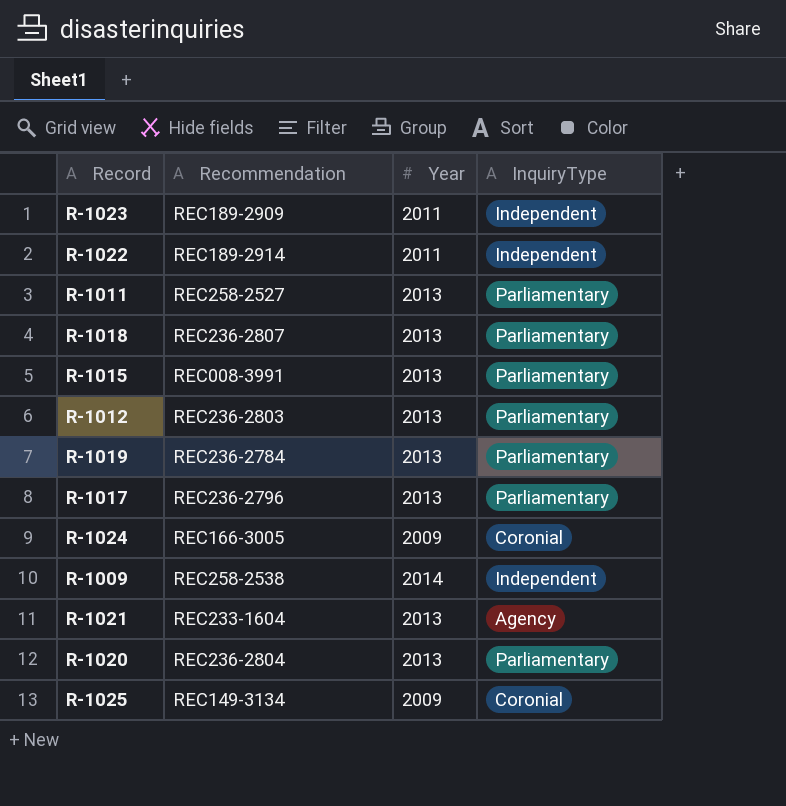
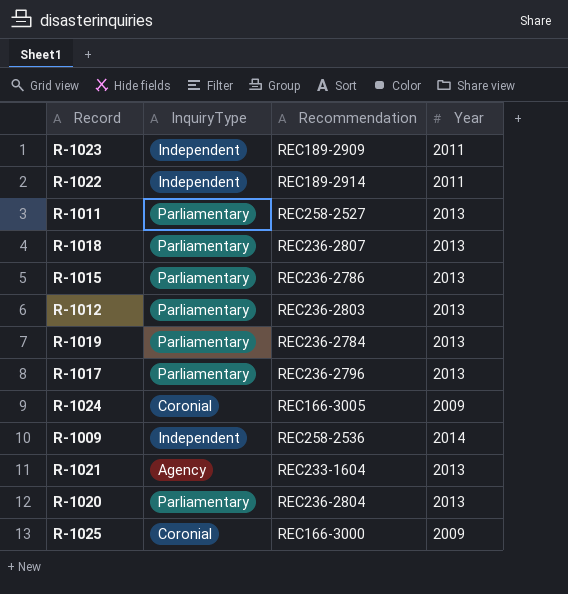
column InquiryType | position: 4 -> 2
R-1015 | Recommendation: REC008-3991 -> REC236-2786
R-1009 | Recommendation: REC258-2538 -> REC258-2536
R-1025 | Recommendation: REC149-3134 -> REC166-3000

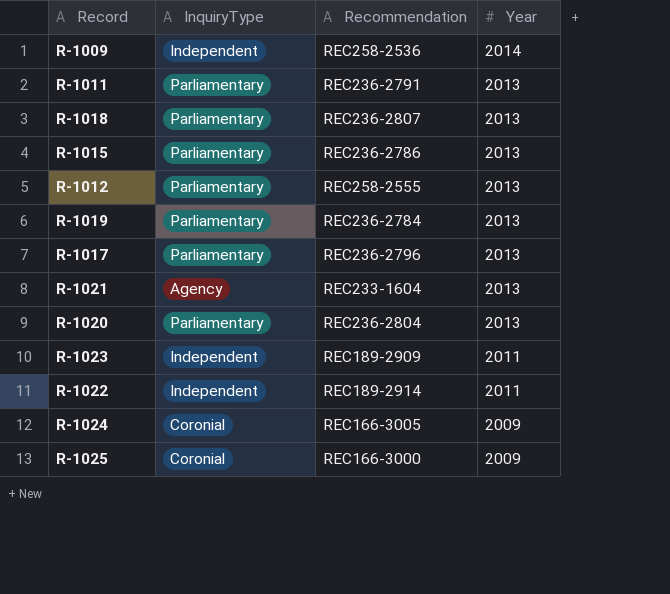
row order: none -> Year descending
R-1011 | Recommendation: REC258-2527 -> REC236-2791
R-1012 | Recommendation: REC236-2803 -> REC258-2555

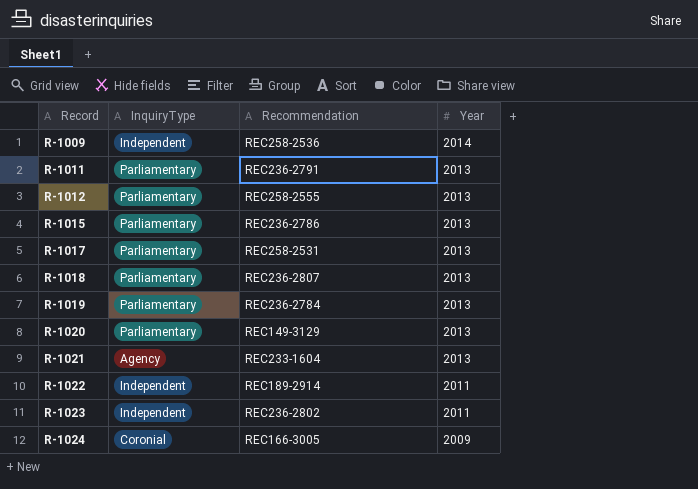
row order: Year descending -> Record ascending
row R-1025: Coronial | REC166-3000 | 2009 -> none
R-1017 | Recommendation: REC236-2796 -> REC258-2531
R-1020 | Recommendation: REC236-2804 -> REC149-3129
R-1023 | Recommendation: REC189-2909 -> REC236-2802

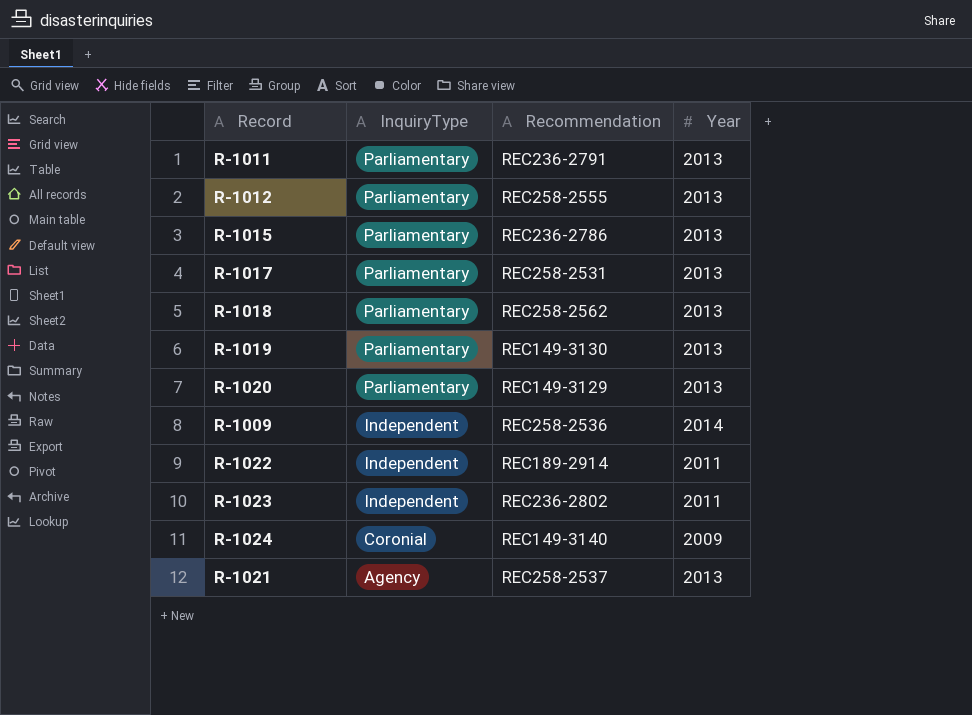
row order: Record ascending -> InquiryType descending
R-1018 | Recommendation: REC236-2807 -> REC258-2562
R-1019 | Recommendation: REC236-2784 -> REC149-3130
R-1024 | Recommendation: REC166-3005 -> REC149-3140
R-1021 | Recommendation: REC233-1604 -> REC258-2537

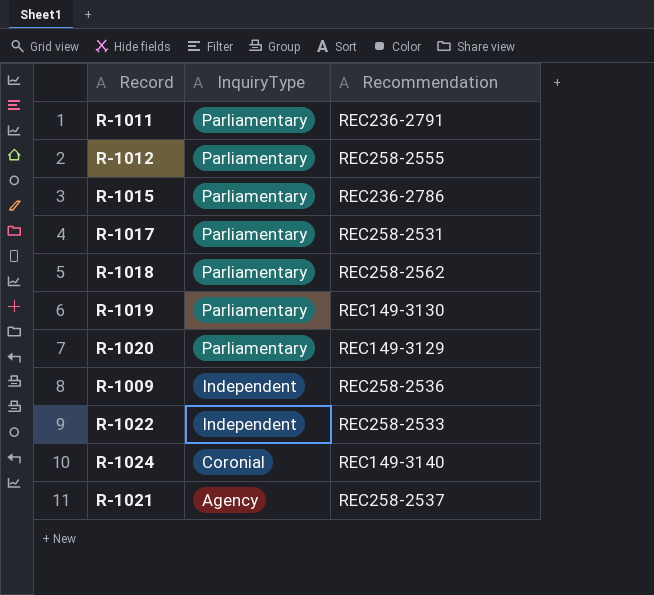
column Year | position: 4 -> none
row R-1023: Independent | REC236-2802 | 2011 -> none
R-1022 | Recommendation: REC189-2914 -> REC258-2533

